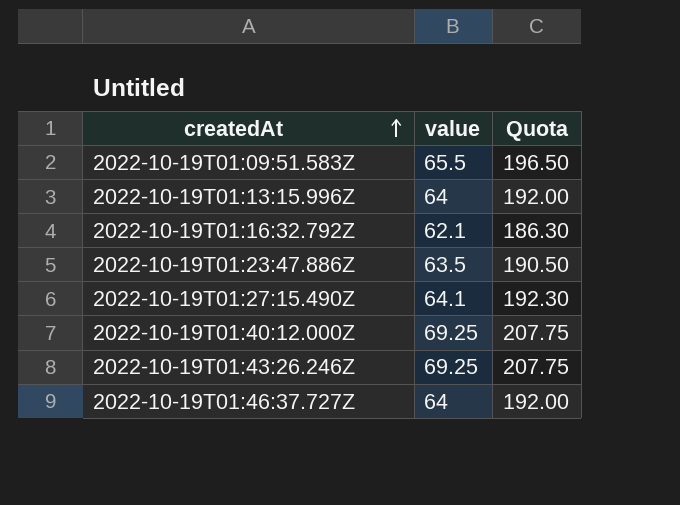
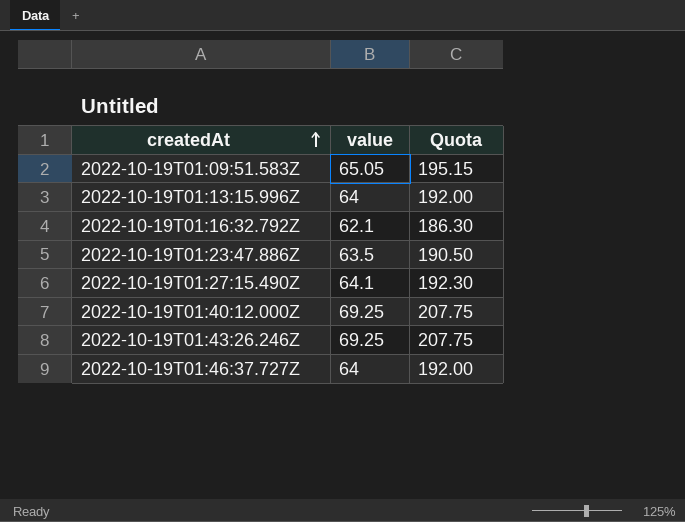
2022-10-19T01:09:51.583Z | value: 65.5 -> 65.05
2022-10-19T01:09:51.583Z | Quota: 196.50 -> 195.15

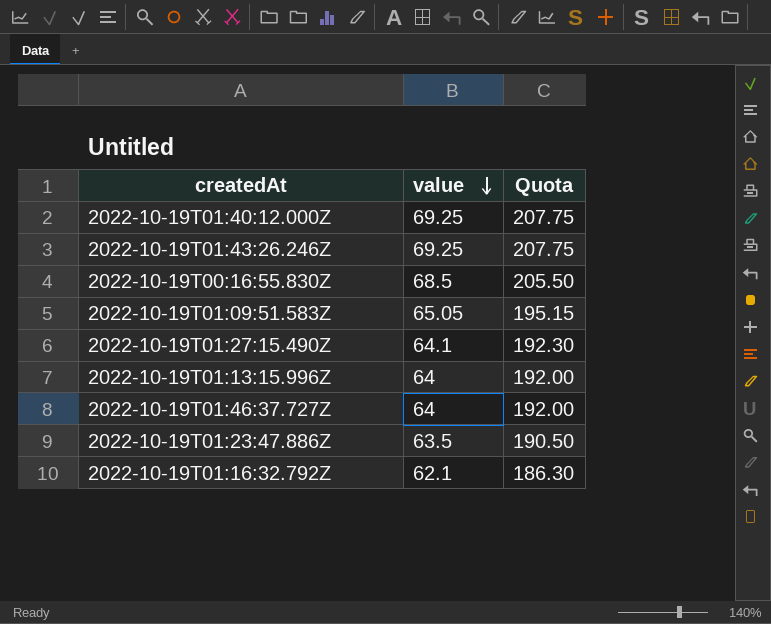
row order: createdAt ascending -> value descending
row 2022-10-19T00:16:55.830Z: none -> 68.5 | 205.50

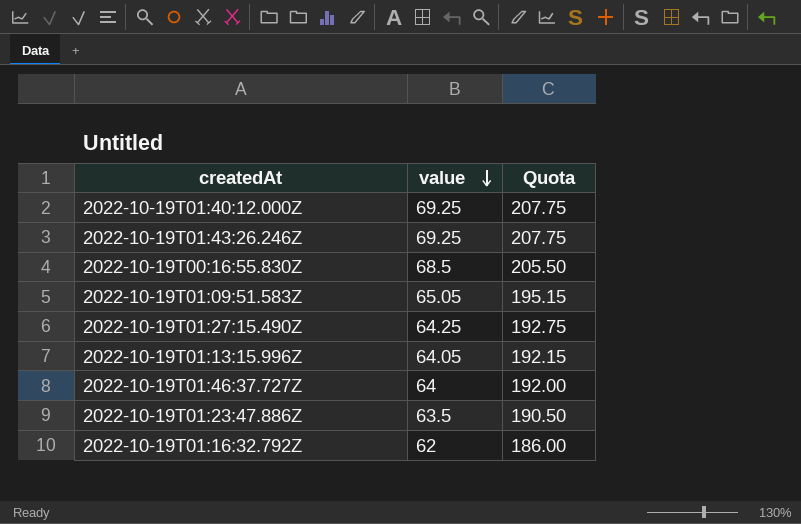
2022-10-19T01:27:15.490Z | value: 64.1 -> 64.25
2022-10-19T01:27:15.490Z | Quota: 192.30 -> 192.75
2022-10-19T01:13:15.996Z | value: 64 -> 64.05
2022-10-19T01:13:15.996Z | Quota: 192.00 -> 192.15
2022-10-19T01:16:32.792Z | value: 62.1 -> 62
2022-10-19T01:16:32.792Z | Quota: 186.30 -> 186.00

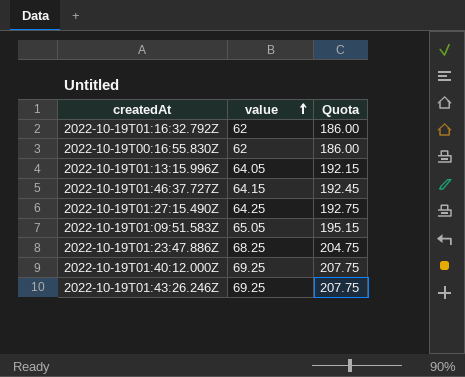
row order: value descending -> value ascending
2022-10-19T00:16:55.830Z | value: 68.5 -> 62
2022-10-19T00:16:55.830Z | Quota: 205.50 -> 186.00
2022-10-19T01:46:37.727Z | value: 64 -> 64.15
2022-10-19T01:46:37.727Z | Quota: 192.00 -> 192.45
2022-10-19T01:23:47.886Z | value: 63.5 -> 68.25
2022-10-19T01:23:47.886Z | Quota: 190.50 -> 204.75

